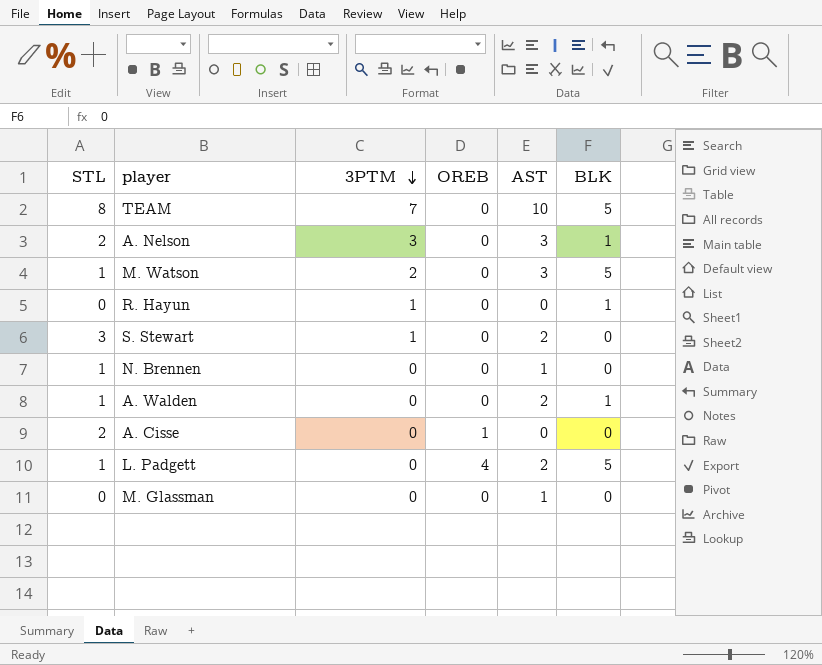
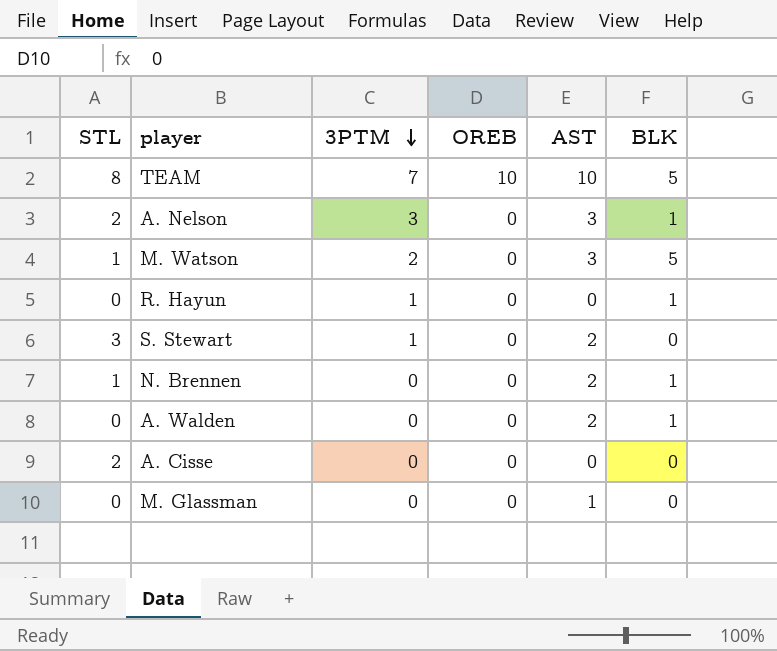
row L. Padgett: 1 | 0 | 4 | 2 | 5 -> none
TEAM | OREB: 0 -> 10
N. Brennen | AST: 1 -> 2
N. Brennen | BLK: 0 -> 1
A. Walden | STL: 1 -> 0
A. Cisse | OREB: 1 -> 0

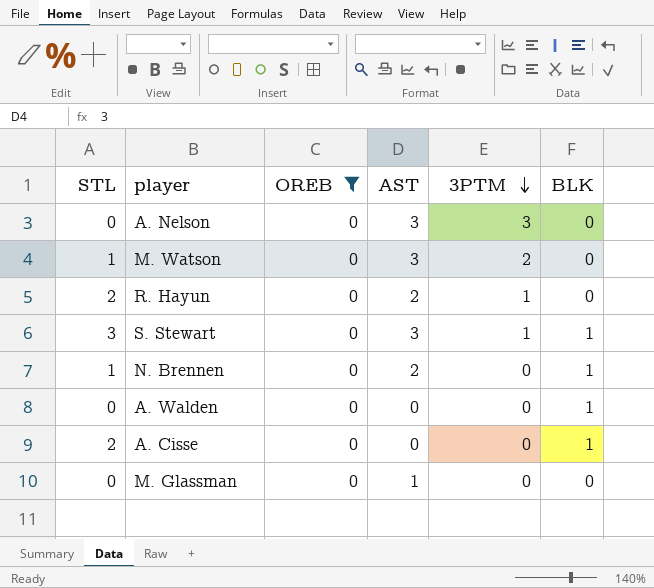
filter: none -> OREB = 0
column 3PTM | position: 3 -> 5
A. Nelson | STL: 2 -> 0
A. Nelson | BLK: 1 -> 0
M. Watson | BLK: 5 -> 0
R. Hayun | STL: 0 -> 2
R. Hayun | AST: 0 -> 2
R. Hayun | BLK: 1 -> 0
S. Stewart | AST: 2 -> 3
S. Stewart | BLK: 0 -> 1
A. Walden | AST: 2 -> 0
A. Cisse | BLK: 0 -> 1

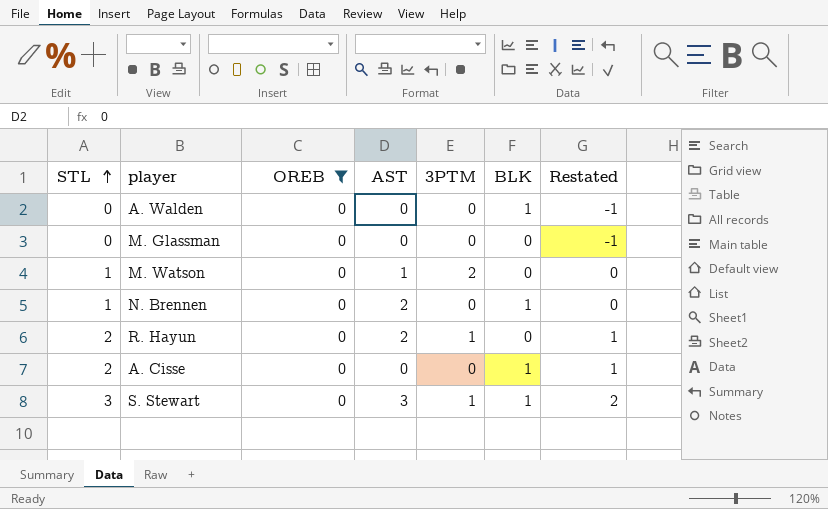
row order: 3PTM descending -> STL ascending
column Restated | formula: none -> [STL] - 1
row A. Nelson: 0 | 0 | 3 | 3 | 0 -> none
M. Glassman | AST: 1 -> 0
M. Watson | AST: 3 -> 1

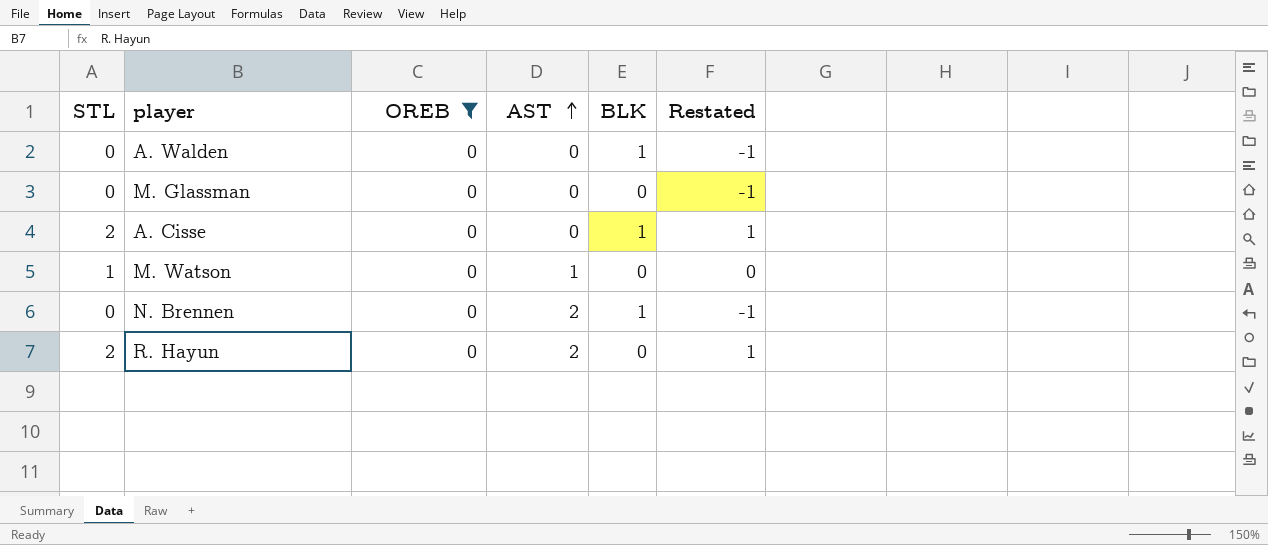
row order: STL ascending -> AST ascending
column 3PTM | position: 5 -> none
row S. Stewart: 3 | 0 | 3 | 1 | 1 | 2 -> none
N. Brennen | STL: 1 -> 0
N. Brennen | Restated: 0 -> -1

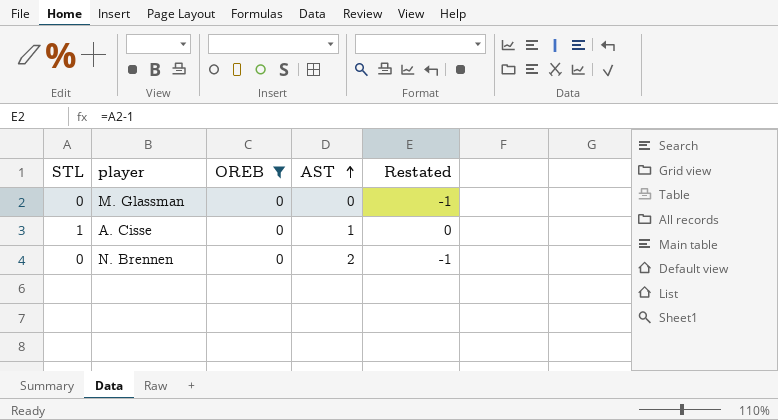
column BLK | position: 5 -> none
row A. Walden: 0 | 0 | 0 | 1 | -1 -> none
row M. Watson: 1 | 0 | 1 | 0 | 0 -> none
row R. Hayun: 2 | 0 | 2 | 0 | 1 -> none
A. Cisse | STL: 2 -> 1
A. Cisse | AST: 0 -> 1
A. Cisse | Restated: 1 -> 0

